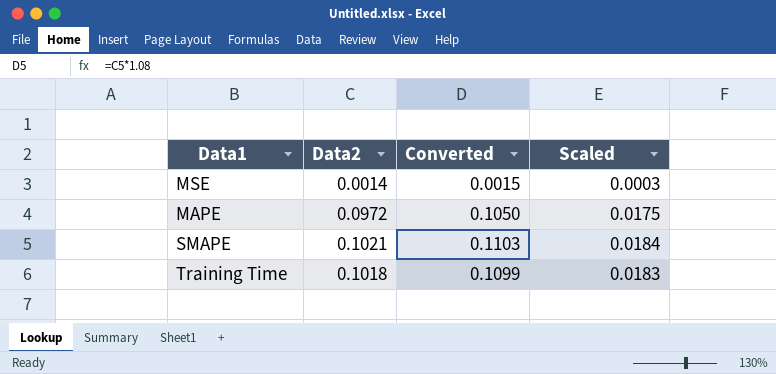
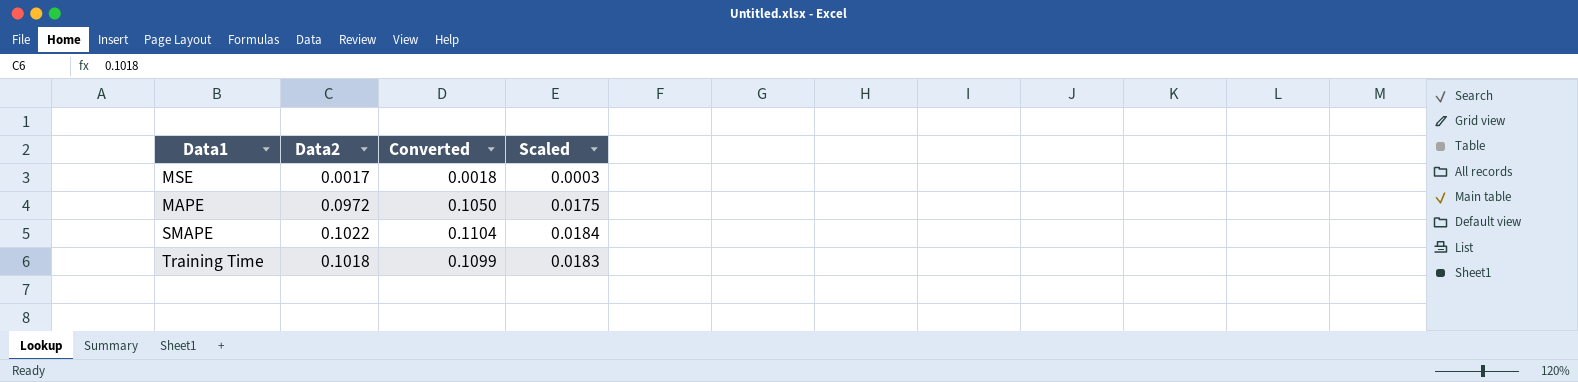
MSE | Data2: 0.0014 -> 0.0017
MSE | Converted: 0.0015 -> 0.0018
SMAPE | Data2: 0.1021 -> 0.1022
SMAPE | Converted: 0.1103 -> 0.1104

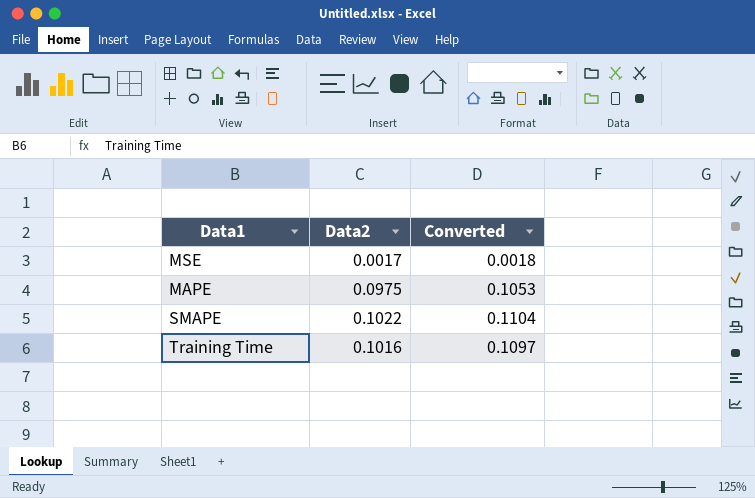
column Scaled | formula: [Data2] * 0.18 -> none
MAPE | Data2: 0.0972 -> 0.0975
MAPE | Converted: 0.1050 -> 0.1053
Training Time | Data2: 0.1018 -> 0.1016
Training Time | Converted: 0.1099 -> 0.1097

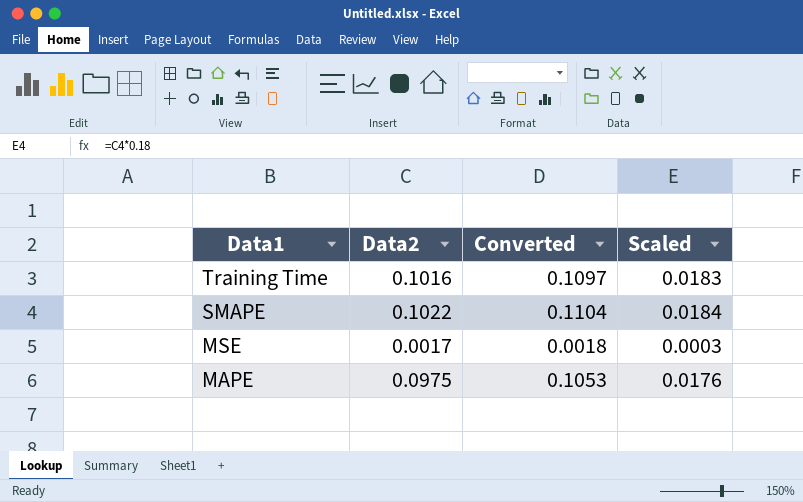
row order: none -> Data1 descending
column Scaled | formula: none -> [Data2] * 0.18

